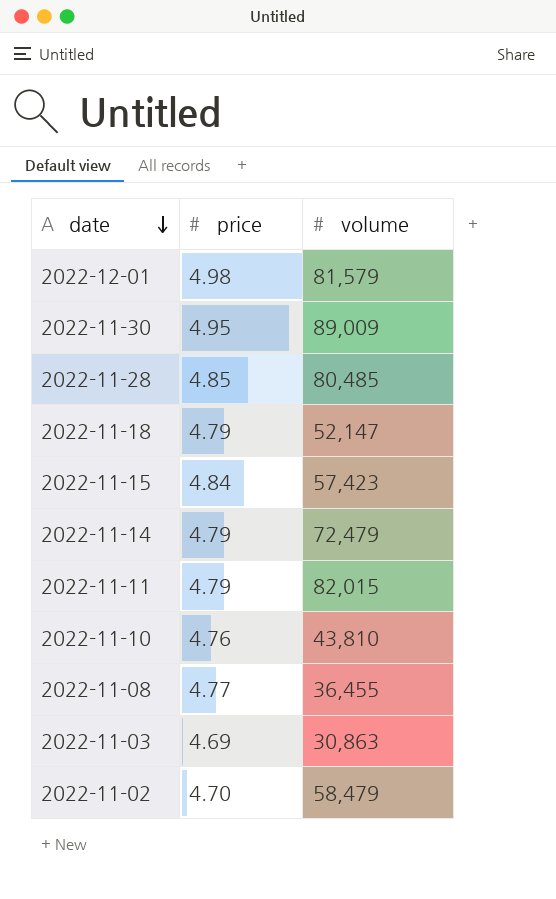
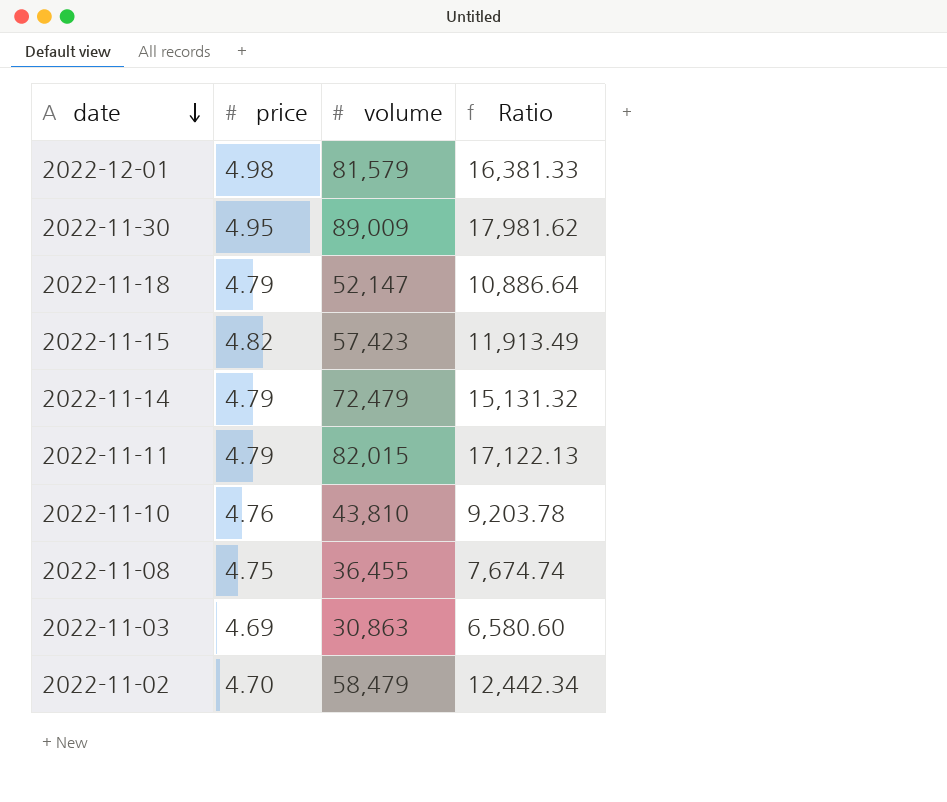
column Ratio | formula: none -> [volume] / [price]
row 2022-11-28: 4.85 | 80,485 -> none
2022-11-15 | price: 4.84 -> 4.82
2022-11-08 | price: 4.77 -> 4.75

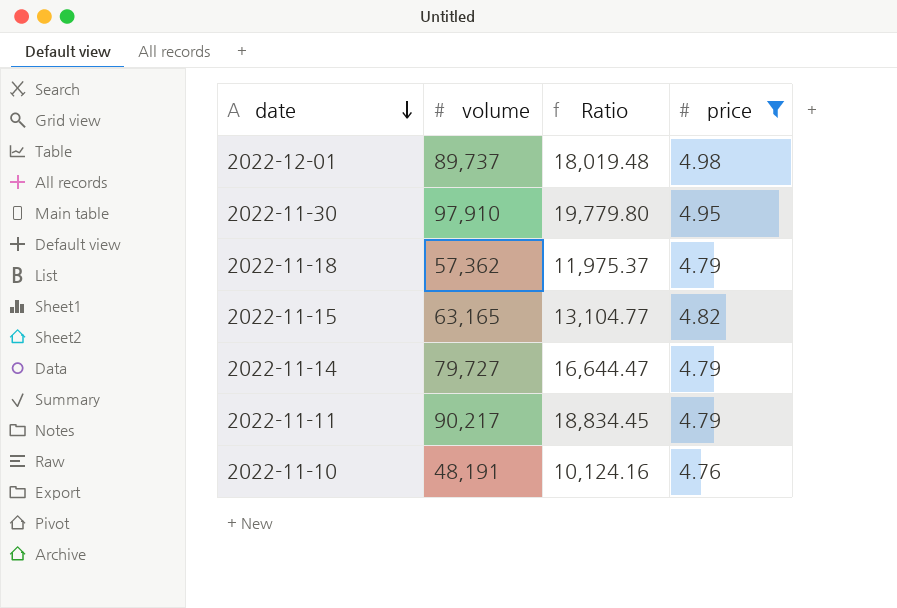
filter: none -> price >= 4.76
column price | position: 2 -> 4
2022-12-01 | volume: 81,579 -> 89,737
2022-12-01 | Ratio: 16,381.33 -> 18,019.48
2022-11-30 | volume: 89,009 -> 97,910
2022-11-30 | Ratio: 17,981.62 -> 19,779.80
2022-11-18 | volume: 52,147 -> 57,362
2022-11-18 | Ratio: 10,886.64 -> 11,975.37
2022-11-15 | volume: 57,423 -> 63,165
2022-11-15 | Ratio: 11,913.49 -> 13,104.77
2022-11-14 | volume: 72,479 -> 79,727
2022-11-14 | Ratio: 15,131.32 -> 16,644.47
2022-11-11 | volume: 82,015 -> 90,217
2022-11-11 | Ratio: 17,122.13 -> 18,834.45
2022-11-10 | volume: 43,810 -> 48,191
2022-11-10 | Ratio: 9,203.78 -> 10,124.16

